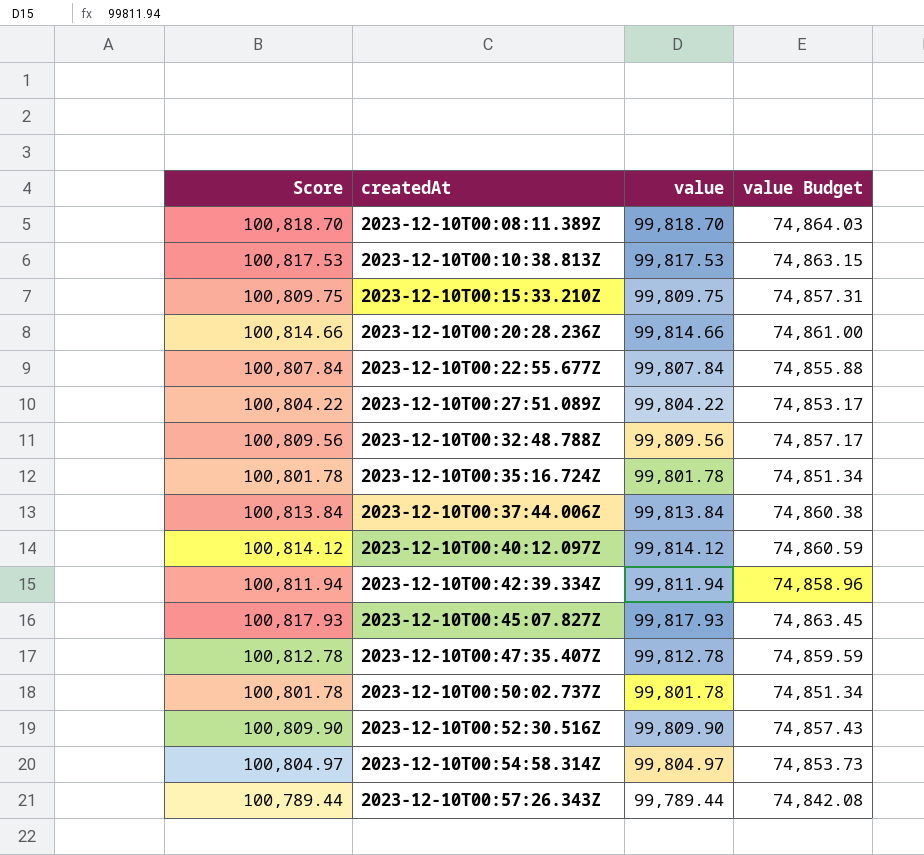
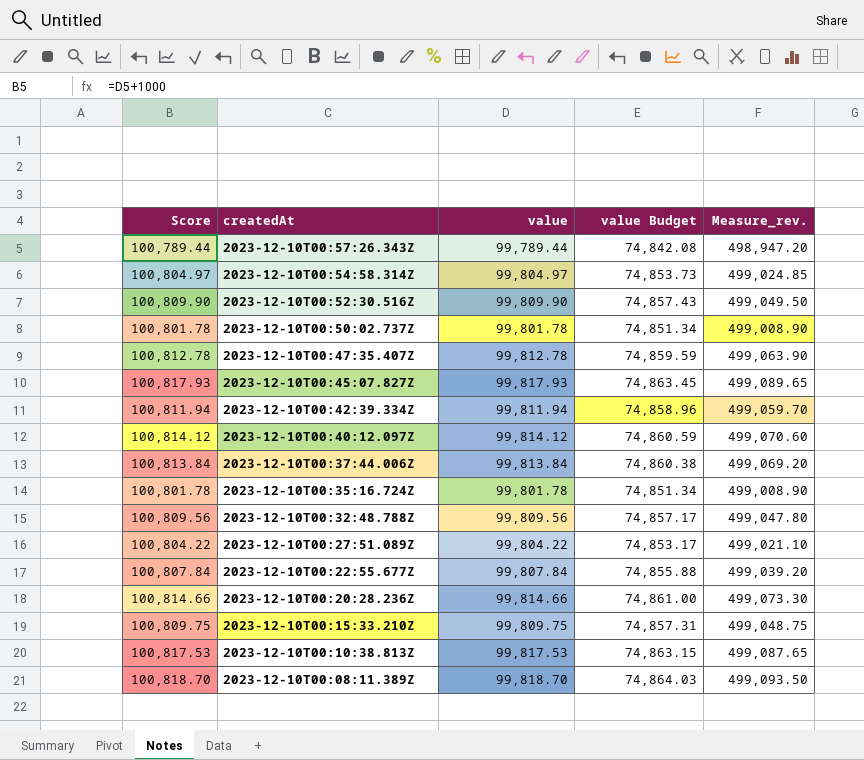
row order: createdAt ascending -> createdAt descending
column Measure_rev. | formula: none -> [value] * 5

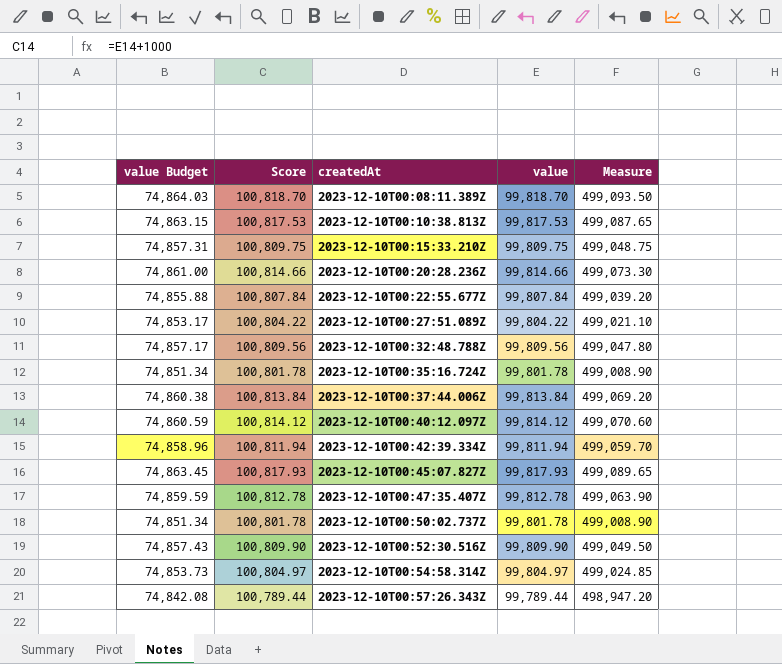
row order: createdAt descending -> createdAt ascending
column value Budget | position: 4 -> 1
column name: Measure_rev. -> Measure

